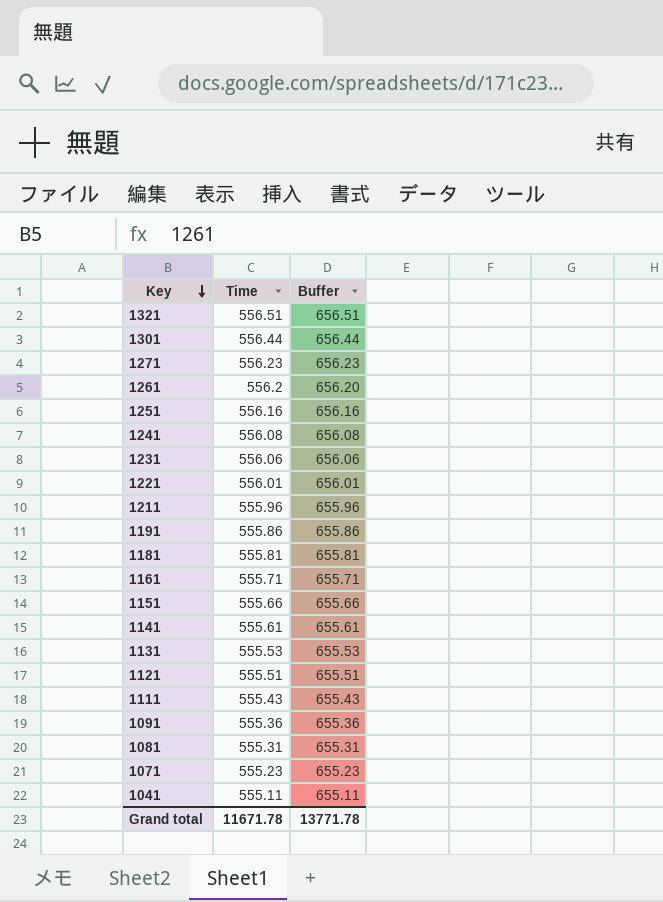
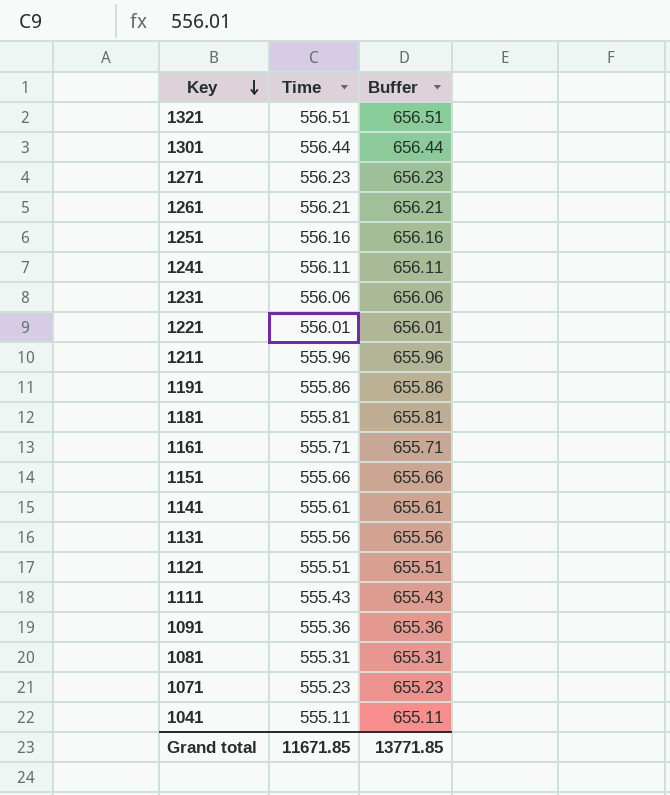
1261 | Time: 556.2 -> 556.21
1261 | Buffer: 656.20 -> 656.21
1241 | Time: 556.08 -> 556.11
1241 | Buffer: 656.08 -> 656.11
1131 | Time: 555.53 -> 555.56
1131 | Buffer: 655.53 -> 655.56
Grand total | Time: 11671.78 -> 11671.85
Grand total | Buffer: 13771.78 -> 13771.85

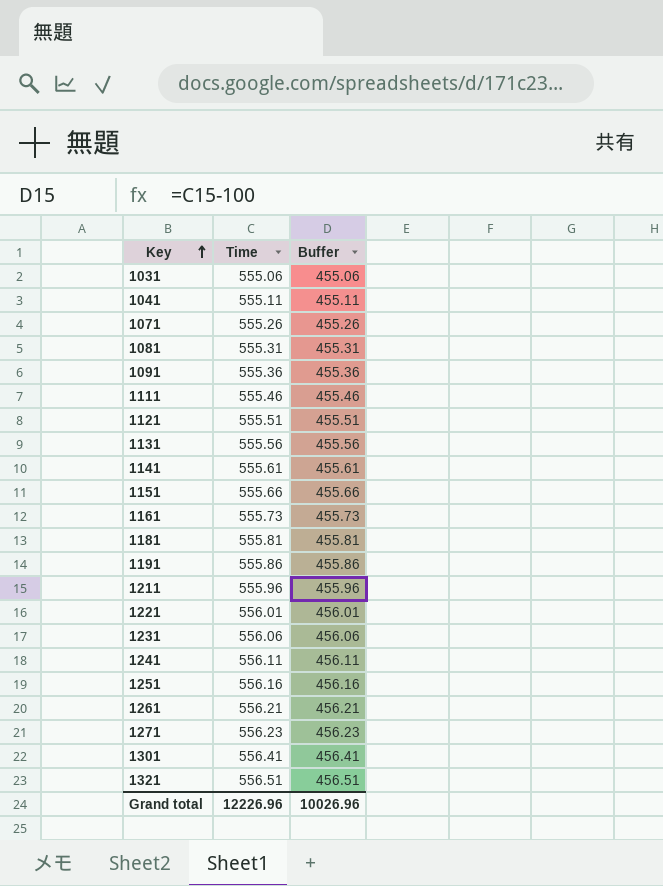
row order: Key descending -> Key ascending
column Buffer | formula: [Time] + 100 -> [Time] - 100
row 1031: none -> 555.06 | 455.06
1071 | Time: 555.23 -> 555.26
1111 | Time: 555.43 -> 555.46
1161 | Time: 555.71 -> 555.73
1301 | Time: 556.44 -> 556.41
Grand total | Time: 11671.85 -> 12226.96
Grand total | Buffer: 13771.85 -> 10026.96

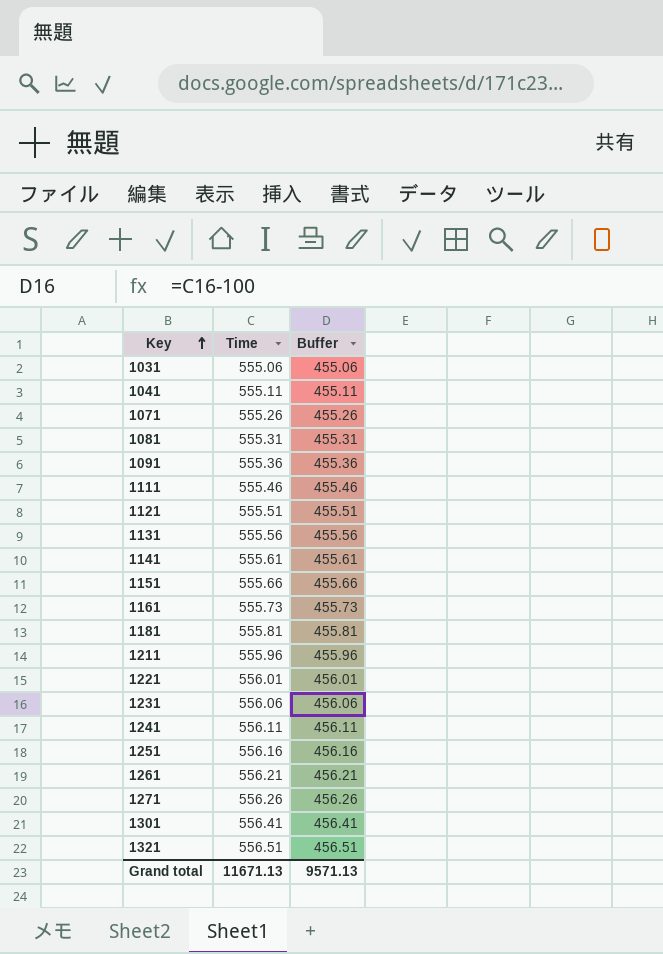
row 1191: 555.86 | 455.86 -> none
1271 | Time: 556.23 -> 556.26
1271 | Buffer: 456.23 -> 456.26
Grand total | Time: 12226.96 -> 11671.13
Grand total | Buffer: 10026.96 -> 9571.13

